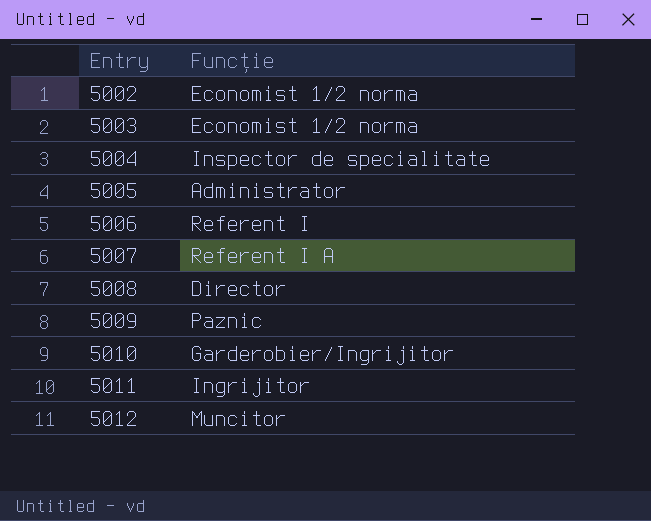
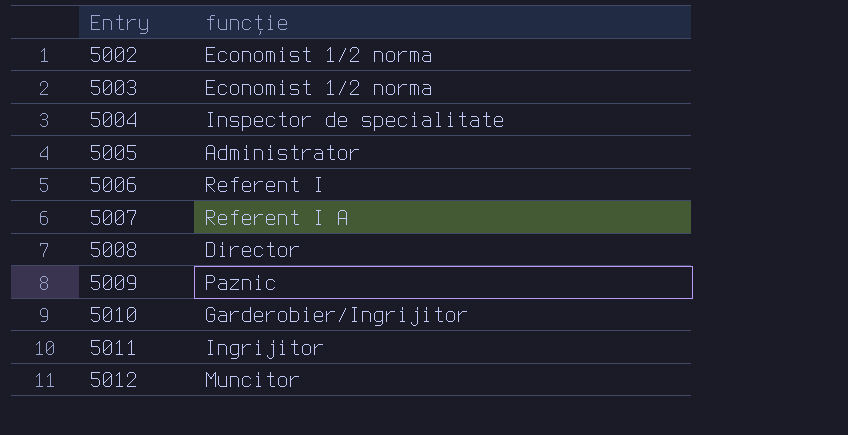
column name: Funcție -> funcție

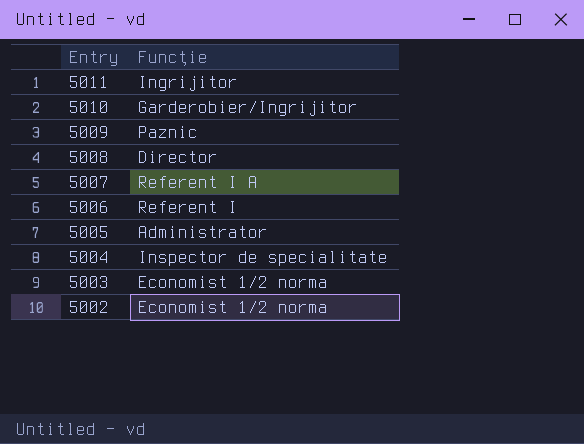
row order: Entry ascending -> Entry descending
column name: funcție -> Funcție
row 5012: Muncitor -> none

